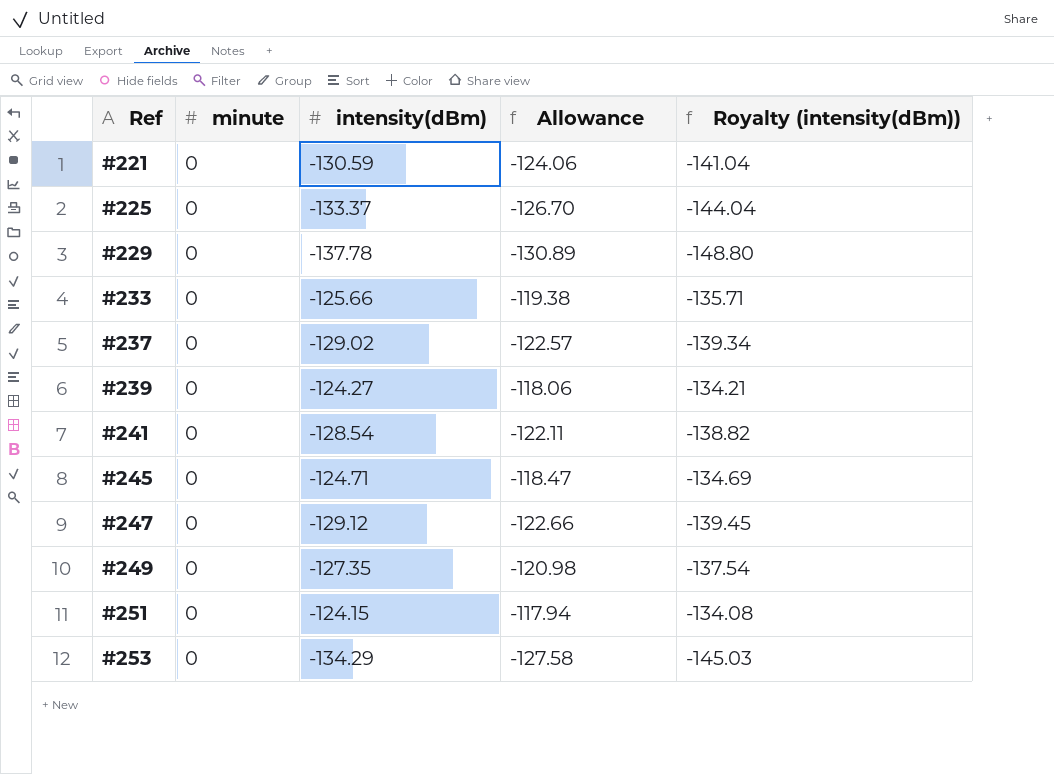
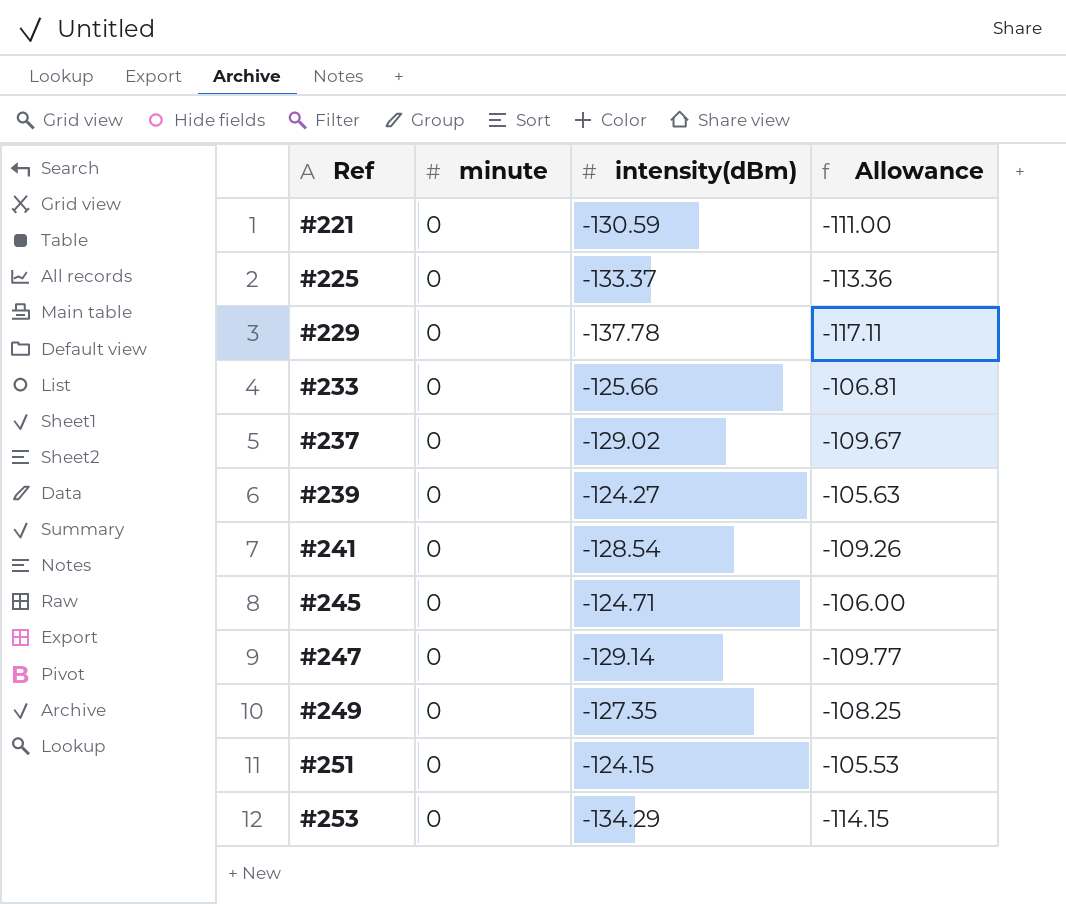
column Royalty (intensity(dBm)) | formula: [intensity(dBm)] * 1.08 -> none
column Allowance | formula: [intensity(dBm)] * 0.95 -> [intensity(dBm)] * 0.85
#247 | intensity(dBm): -129.12 -> -129.14

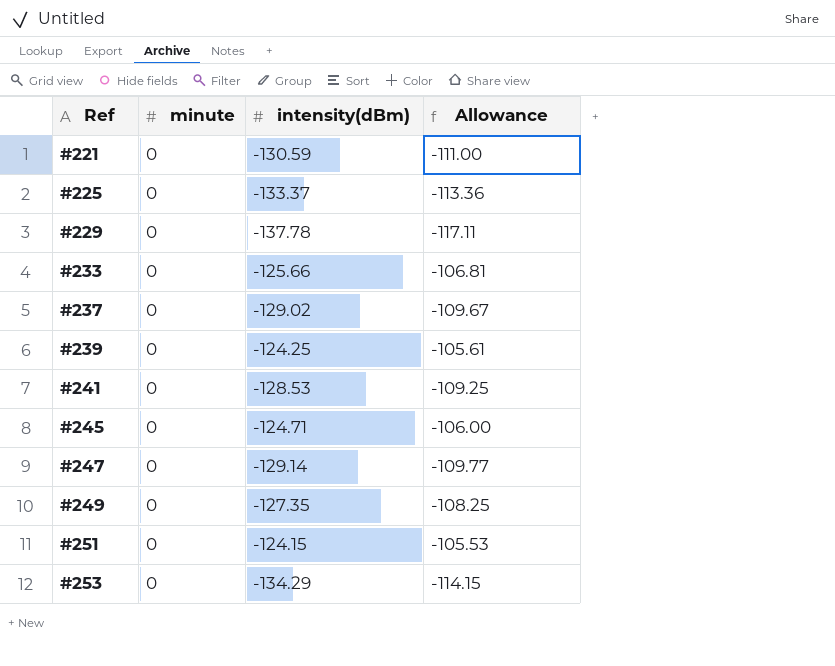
#239 | intensity(dBm): -124.27 -> -124.25
#239 | Allowance: -105.63 -> -105.61
#241 | intensity(dBm): -128.54 -> -128.53
#241 | Allowance: -109.26 -> -109.25

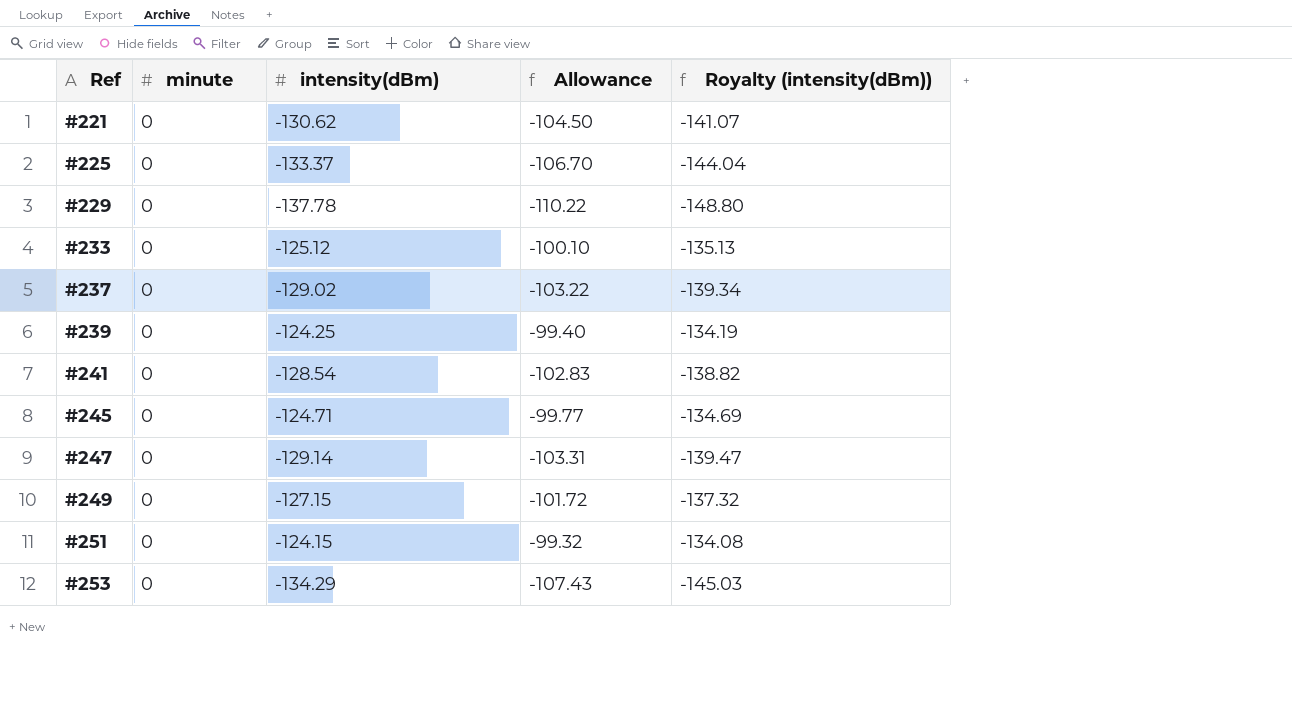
column Allowance | formula: [intensity(dBm)] * 0.85 -> [intensity(dBm)] * 0.8
column Royalty (intensity(dBm)) | formula: none -> [intensity(dBm)] * 1.08
#221 | intensity(dBm): -130.59 -> -130.62
#233 | intensity(dBm): -125.66 -> -125.12
#241 | intensity(dBm): -128.53 -> -128.54
#249 | intensity(dBm): -127.35 -> -127.15

